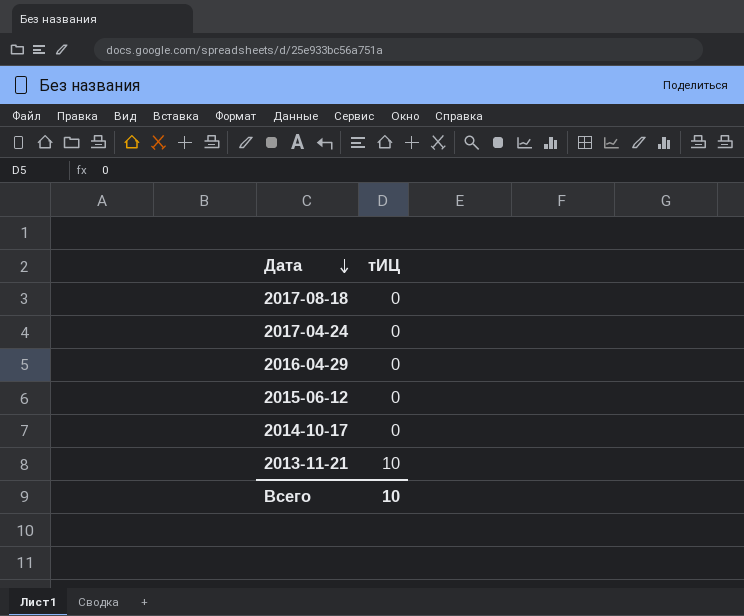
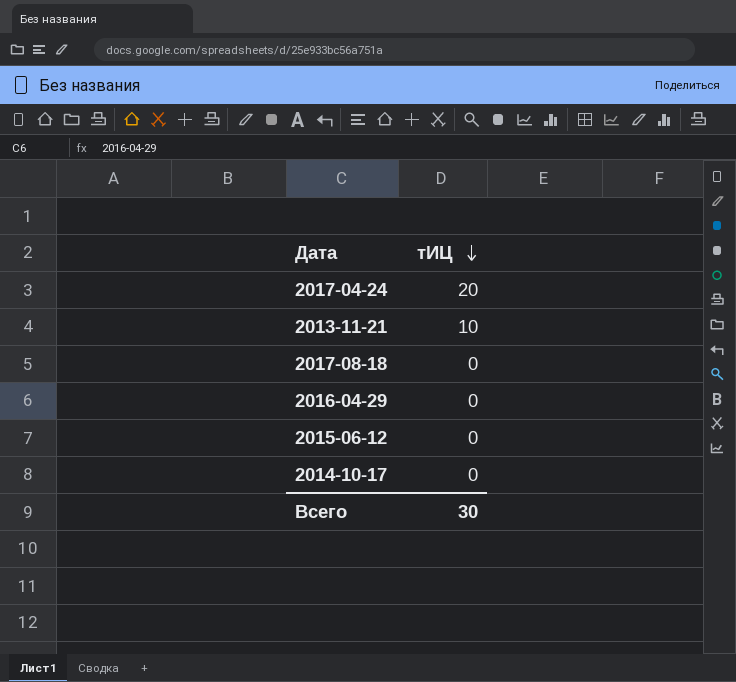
row order: Дата descending -> тИЦ descending
2017-04-24 | тИЦ: 0 -> 20
Всего | тИЦ: 10 -> 30

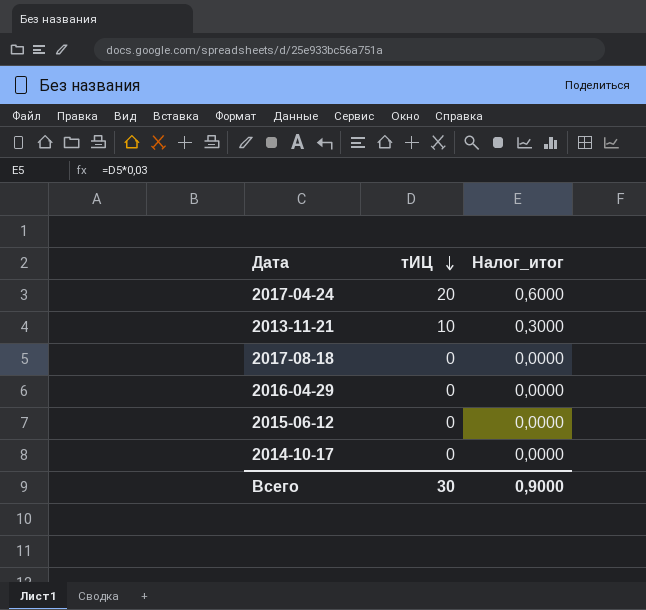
column Налог_итог | formula: none -> [тИЦ] * 0,03

